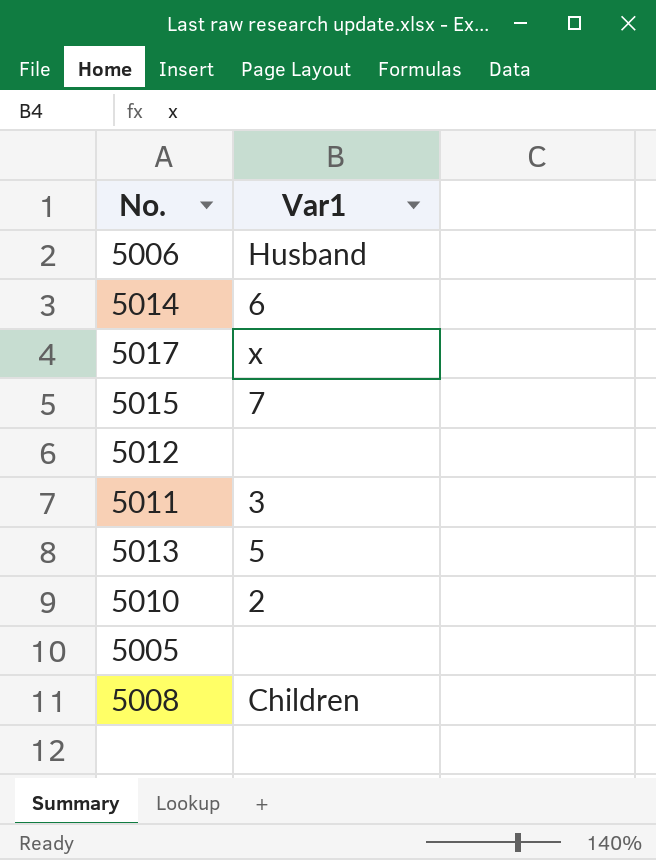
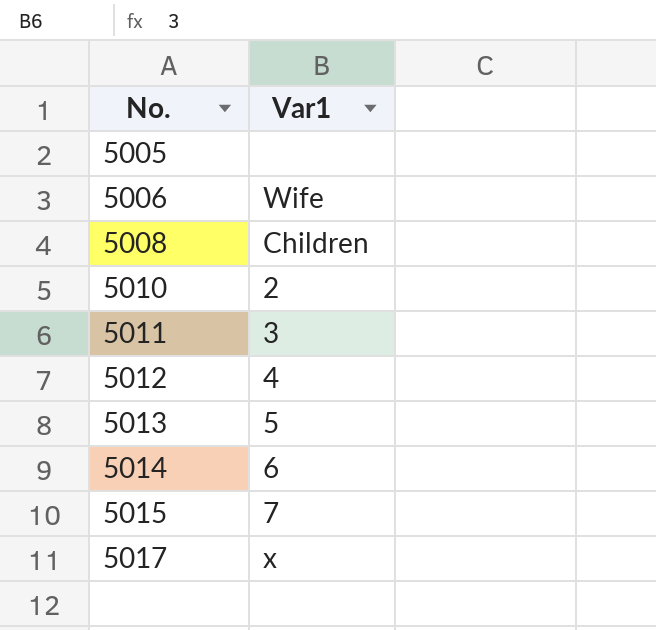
row order: none -> No. ascending
5006 | Var1: Husband -> Wife
5012 | Var1: none -> 4

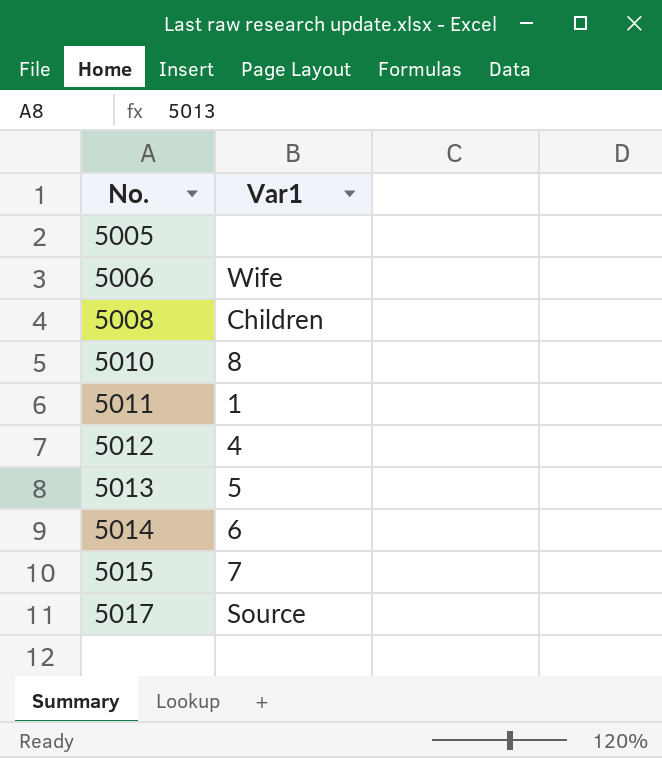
5010 | Var1: 2 -> 8
5011 | Var1: 3 -> 1
5017 | Var1: x -> Source

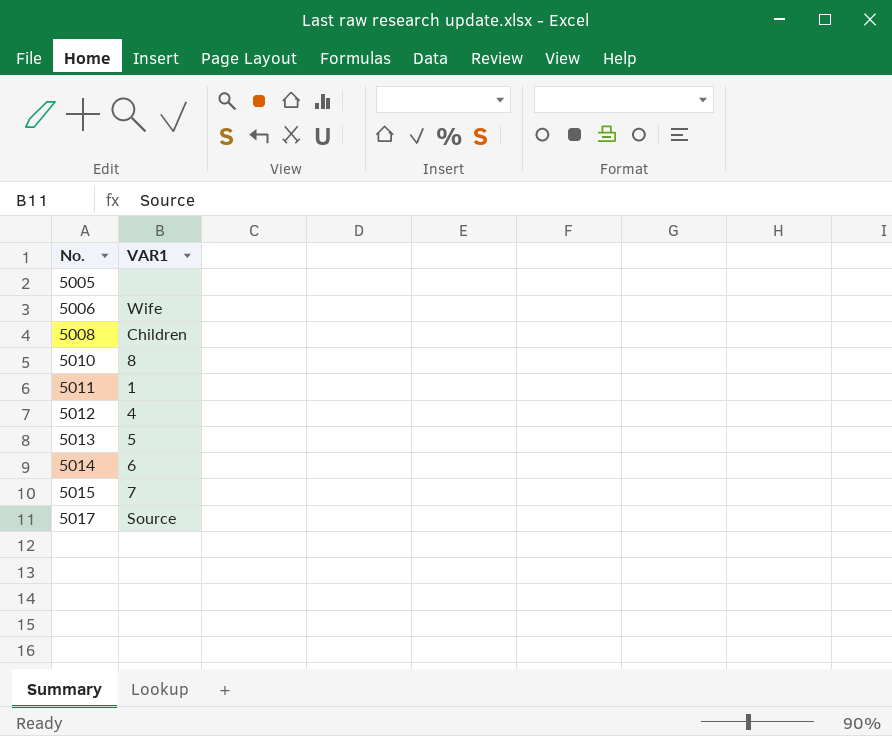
column name: Var1 -> VAR1

